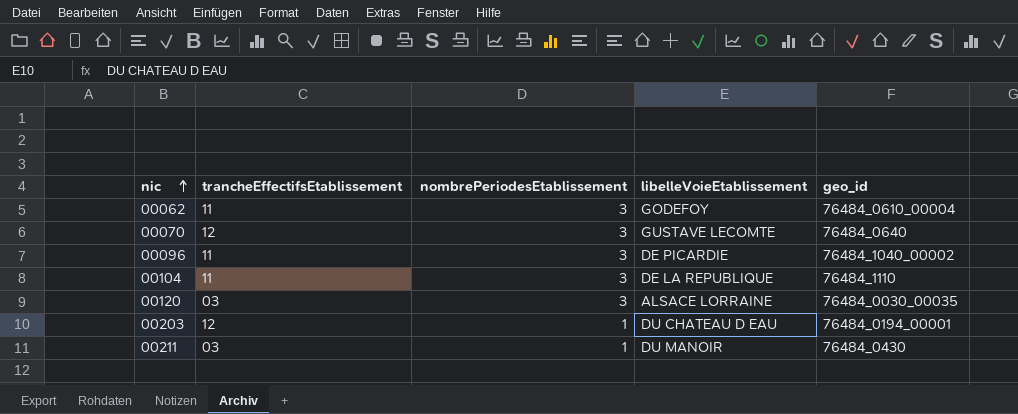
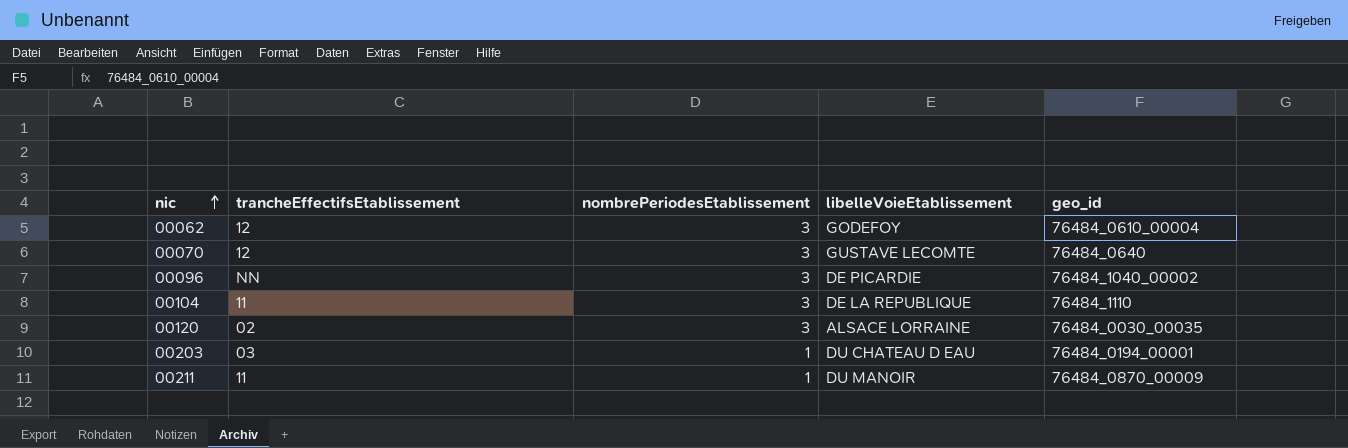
00062 | trancheEffectifsEtablissement: 11 -> 12
00096 | trancheEffectifsEtablissement: 11 -> NN
00120 | trancheEffectifsEtablissement: 03 -> 02
00203 | trancheEffectifsEtablissement: 12 -> 03
00211 | trancheEffectifsEtablissement: 03 -> 11
00211 | geo_id: 76484_0430 -> 76484_0870_00009

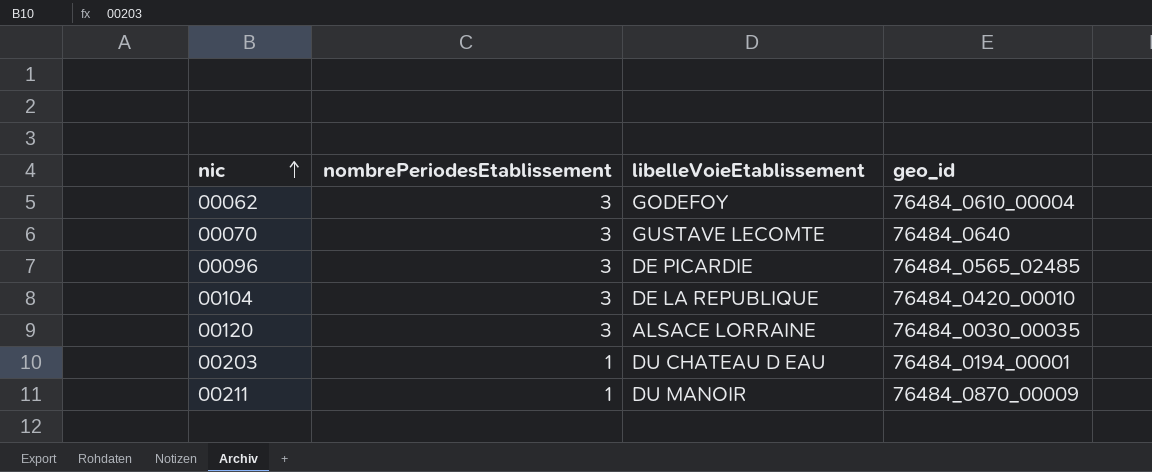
column trancheEffectifsEtablissement | position: 2 -> none
00096 | geo_id: 76484_1040_00002 -> 76484_0565_02485
00104 | geo_id: 76484_1110 -> 76484_0420_00010

